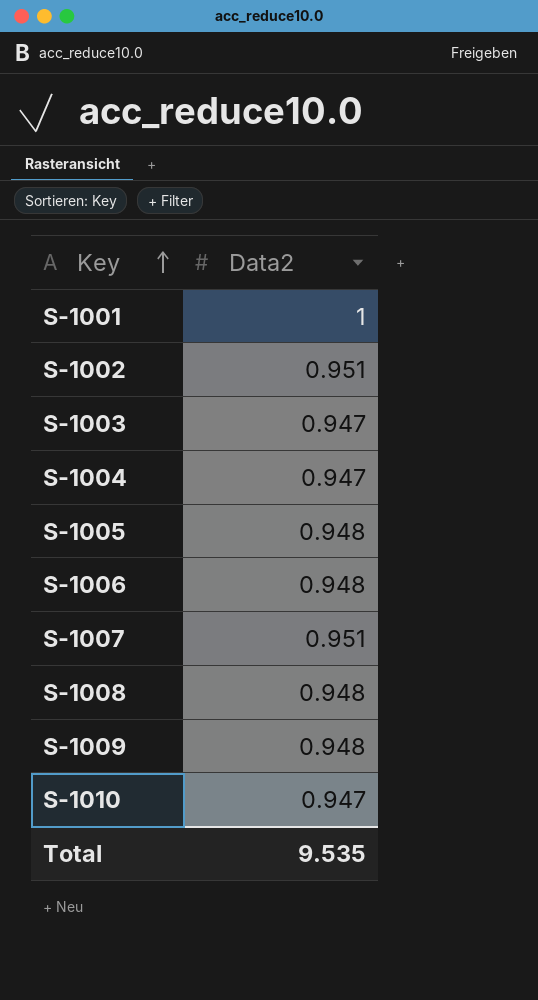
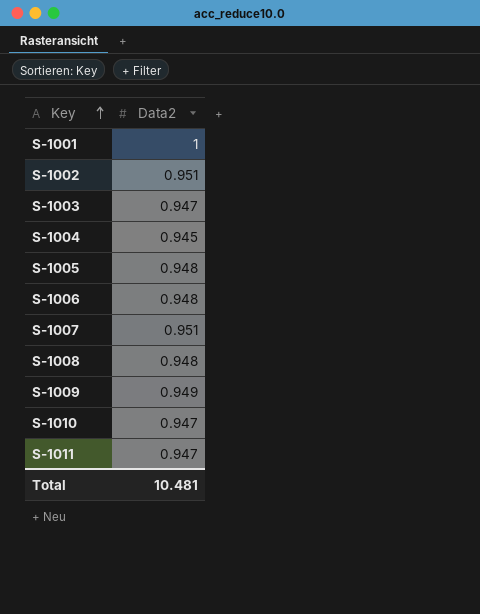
S-1004 | Data2: 0.947 -> 0.945
S-1009 | Data2: 0.948 -> 0.949
row S-1011: none -> 0.947
Total | Data2: 9.535 -> 10.481

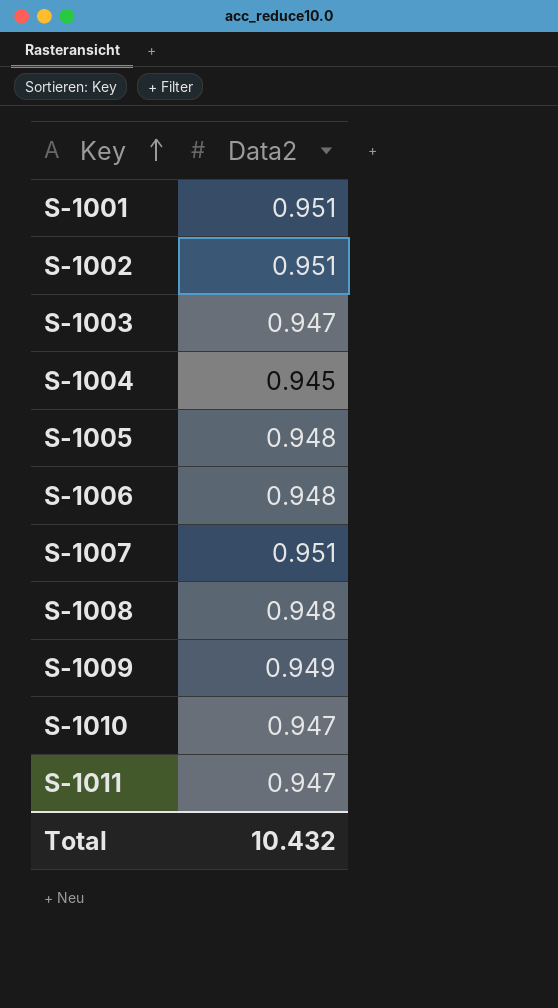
S-1001 | Data2: 1 -> 0.951
Total | Data2: 10.481 -> 10.432

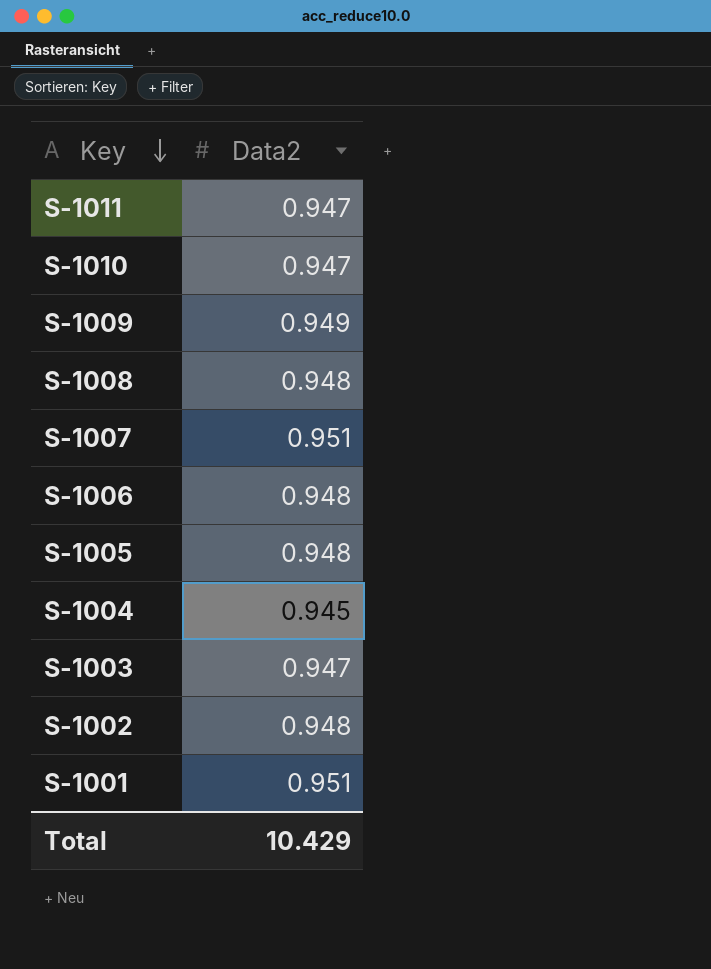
row order: Key ascending -> Key descending
S-1002 | Data2: 0.951 -> 0.948
Total | Data2: 10.432 -> 10.429

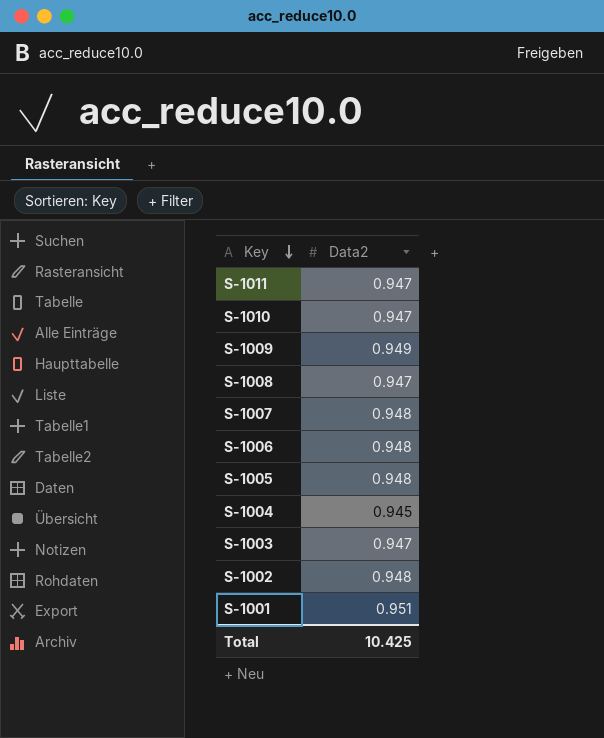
S-1008 | Data2: 0.948 -> 0.947
S-1007 | Data2: 0.951 -> 0.948
Total | Data2: 10.429 -> 10.425

